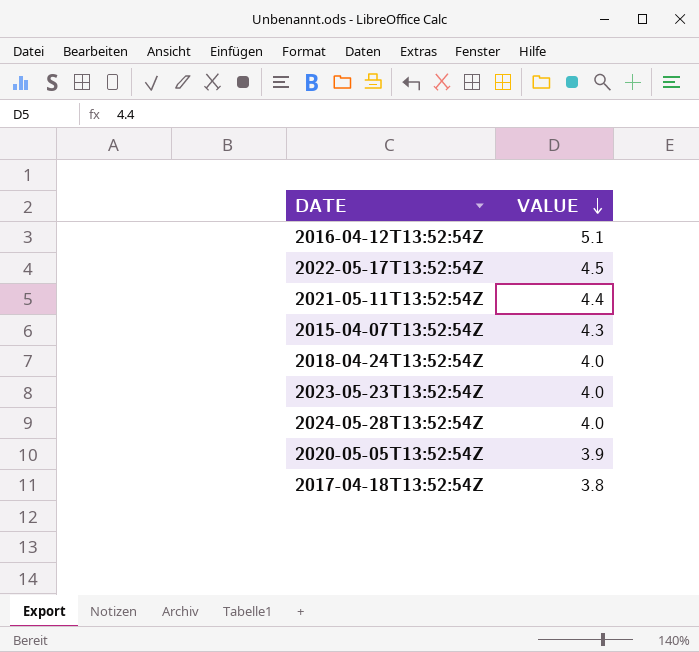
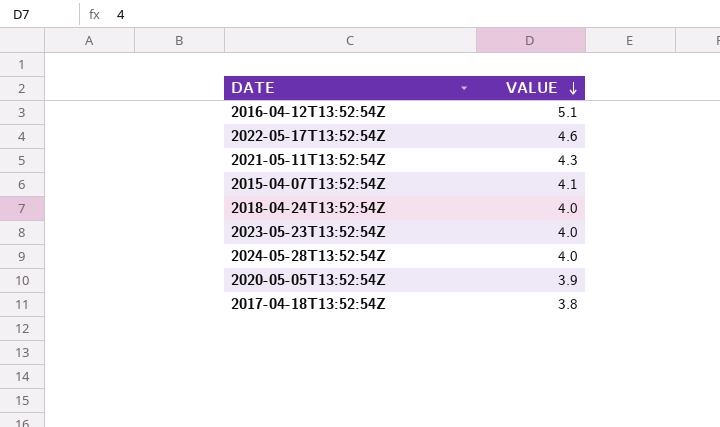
2022-05-17T13:52:54Z | VALUE: 4.5 -> 4.6
2021-05-11T13:52:54Z | VALUE: 4.4 -> 4.3
2015-04-07T13:52:54Z | VALUE: 4.3 -> 4.1

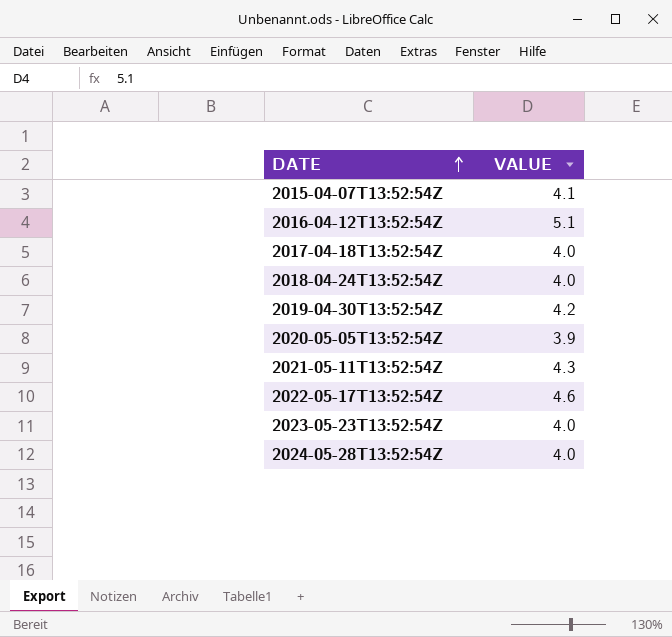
row order: VALUE descending -> DATE ascending
2017-04-18T13:52:54Z | VALUE: 3.8 -> 4.0
row 2019-04-30T13:52:54Z: none -> 4.2

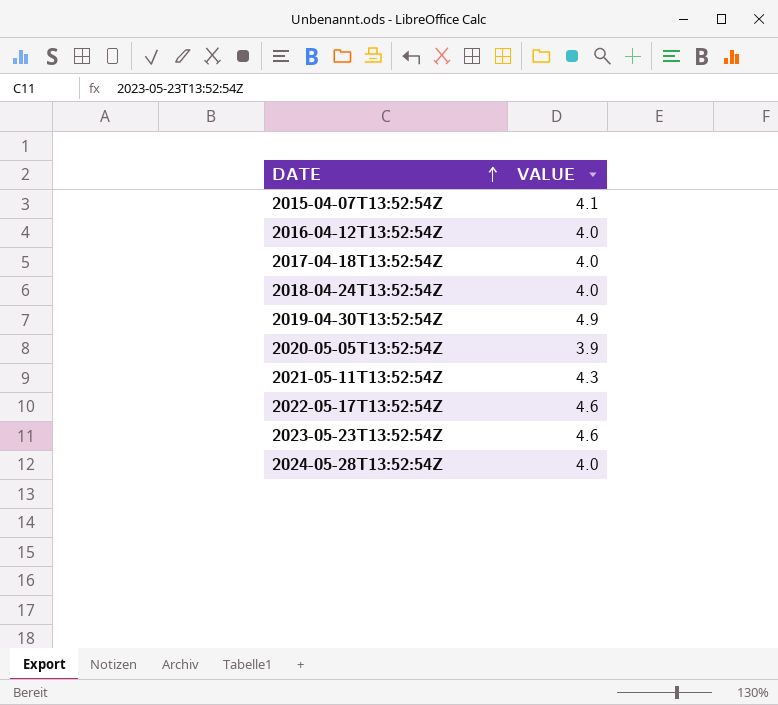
2016-04-12T13:52:54Z | VALUE: 5.1 -> 4.0
2019-04-30T13:52:54Z | VALUE: 4.2 -> 4.9
2023-05-23T13:52:54Z | VALUE: 4.0 -> 4.6

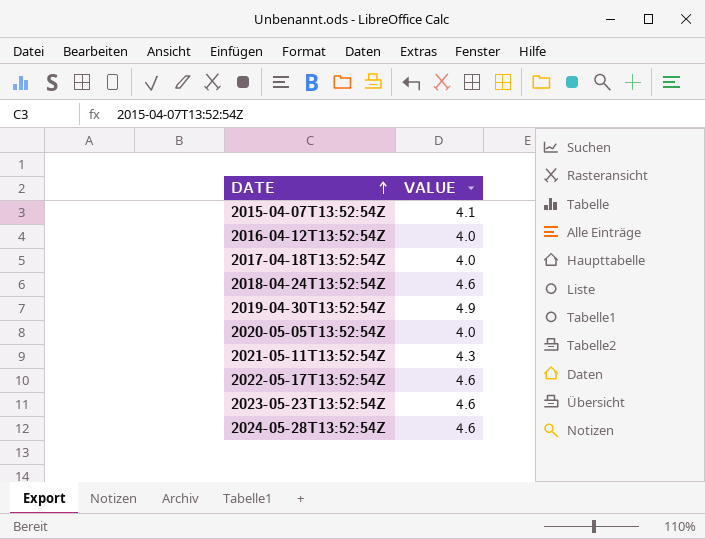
2018-04-24T13:52:54Z | VALUE: 4.0 -> 4.6
2020-05-05T13:52:54Z | VALUE: 3.9 -> 4.0
2024-05-28T13:52:54Z | VALUE: 4.0 -> 4.6

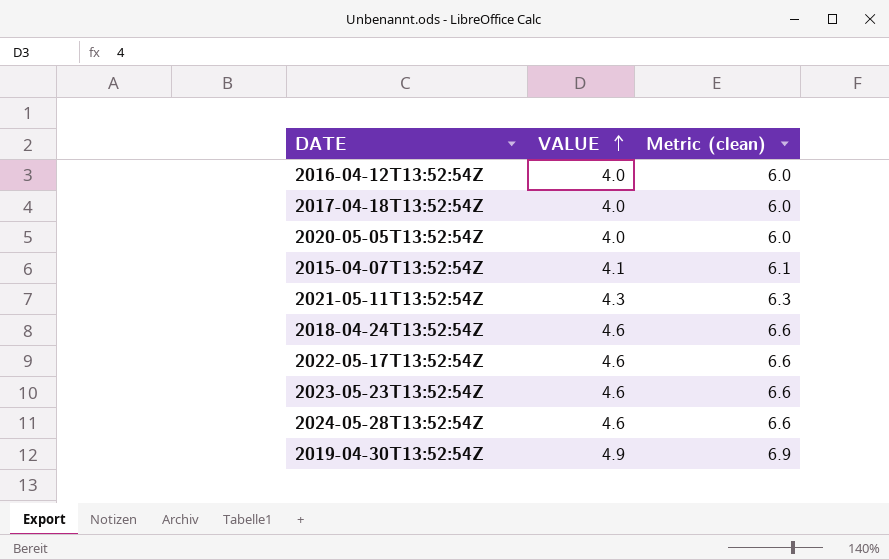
row order: DATE ascending -> VALUE ascending
column Metric (clean) | formula: none -> [VALUE] + 2

